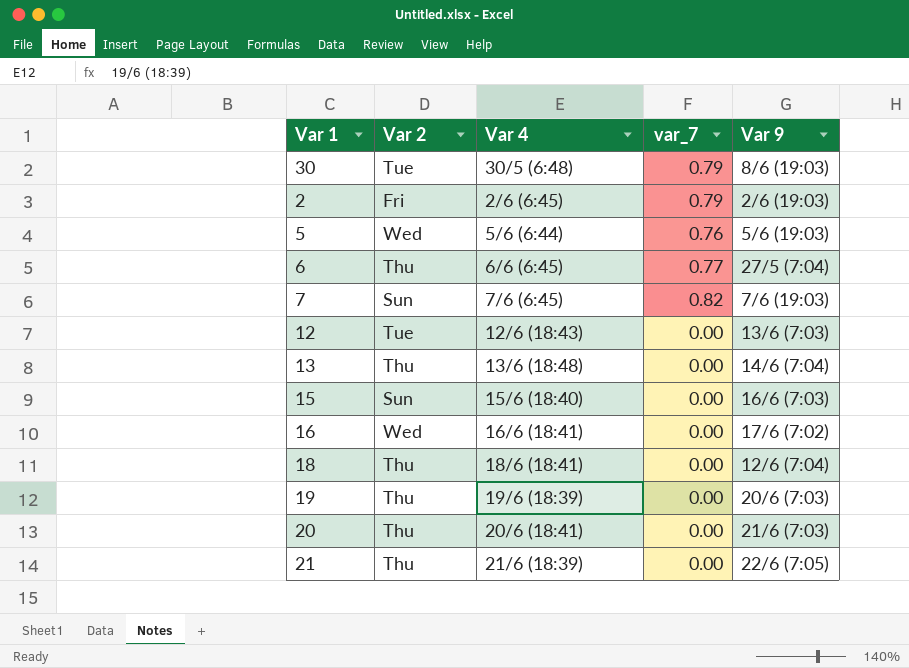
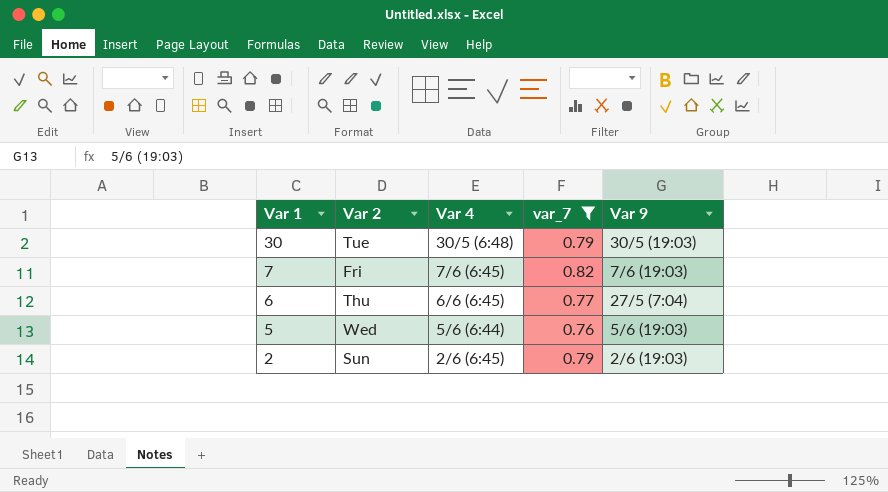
filter: none -> var_7 != 0.00
row order: none -> Var 1 descending
30 | Var 9: 8/6 (19:03) -> 30/5 (19:03)
7 | Var 2: Sun -> Fri
2 | Var 2: Fri -> Sun

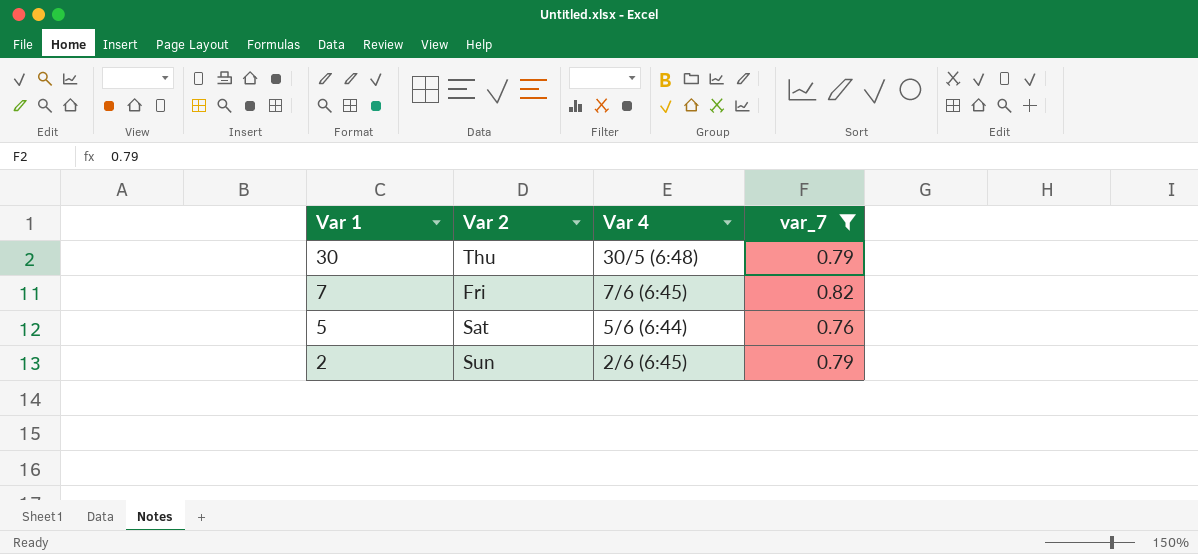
column Var 9 | position: 5 -> none
row 6: Thu | 6/6 (6:45) | 0.77 | 27/5 (7:04) -> none
30 | Var 2: Tue -> Thu
5 | Var 2: Wed -> Sat

